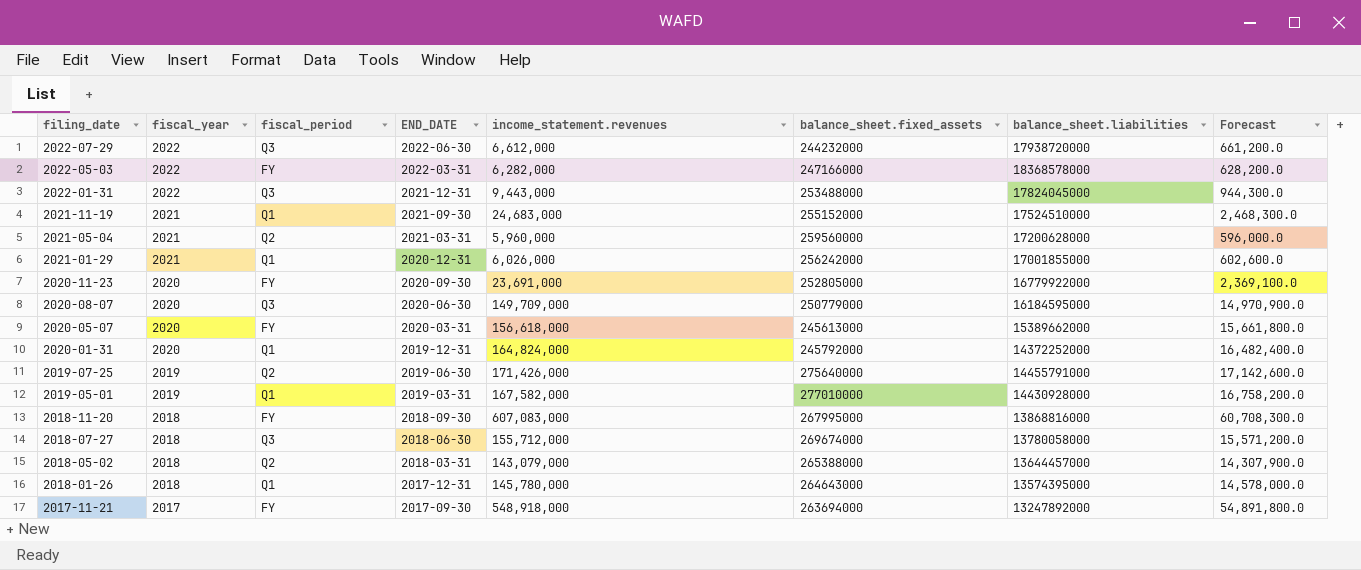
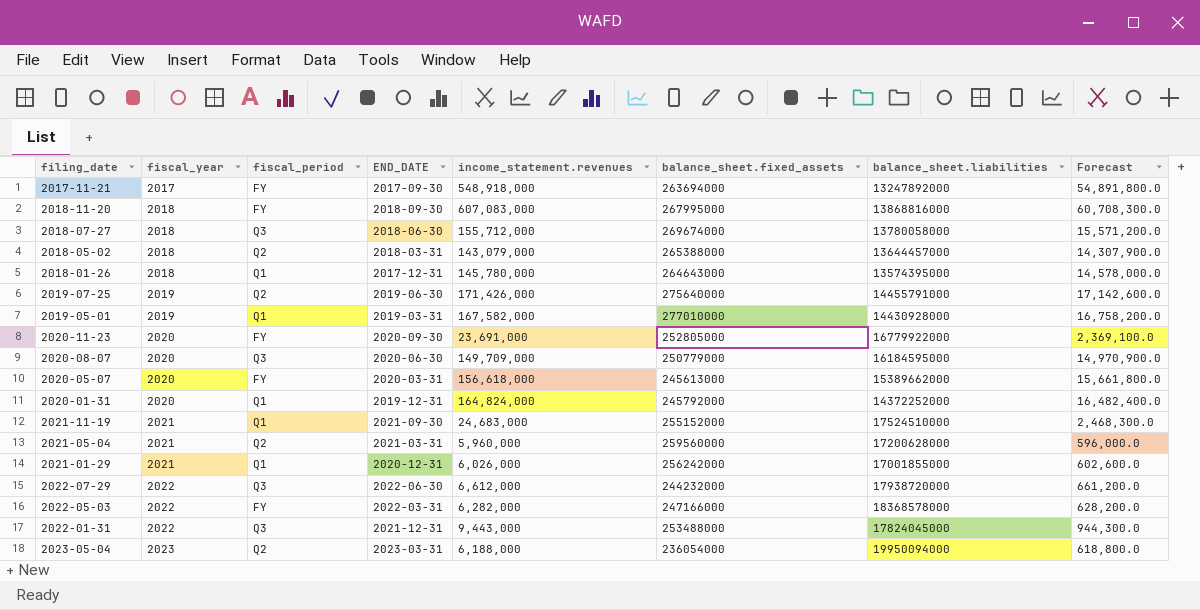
row order: filing_date descending -> fiscal_year ascending
row 2023-05-04: none -> 2023 | Q2 | 2023-03-31 | 6,188,000 | 236054000 | 19950094000 | 618,800.0

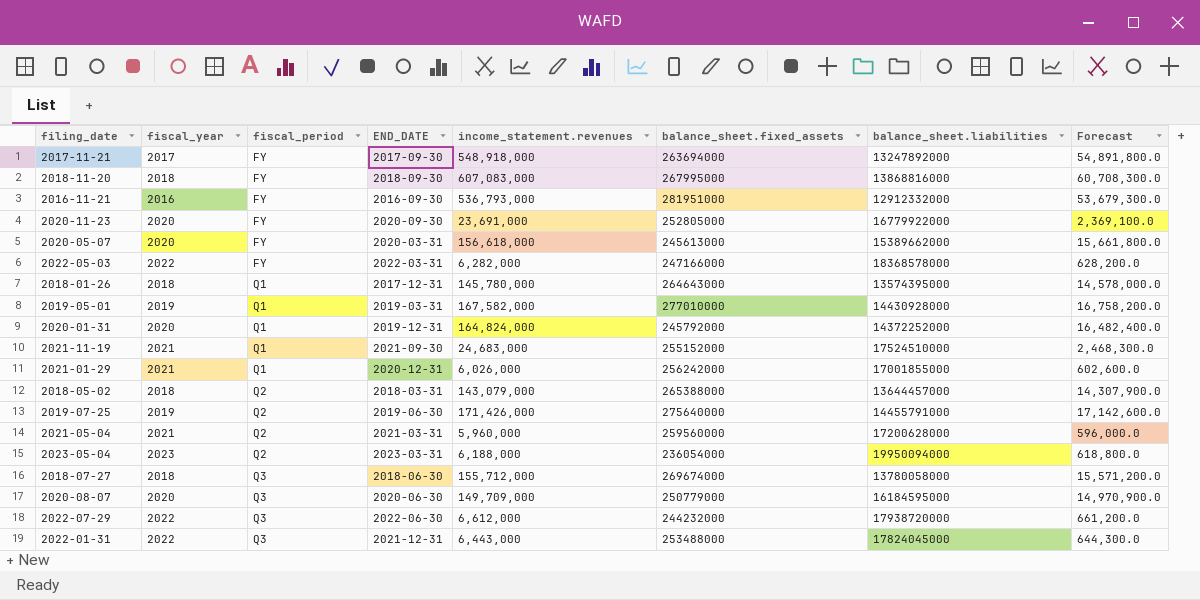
row order: fiscal_year ascending -> fiscal_period ascending
row 2016-11-21: none -> 2016 | FY | 2016-09-30 | 536,793,000 | 281951000 | 12912332000 | 53,679,300.0
2022-01-31 | income_statement.revenues: 9,443,000 -> 6,443,000
2022-01-31 | Forecast: 944,300.0 -> 644,300.0

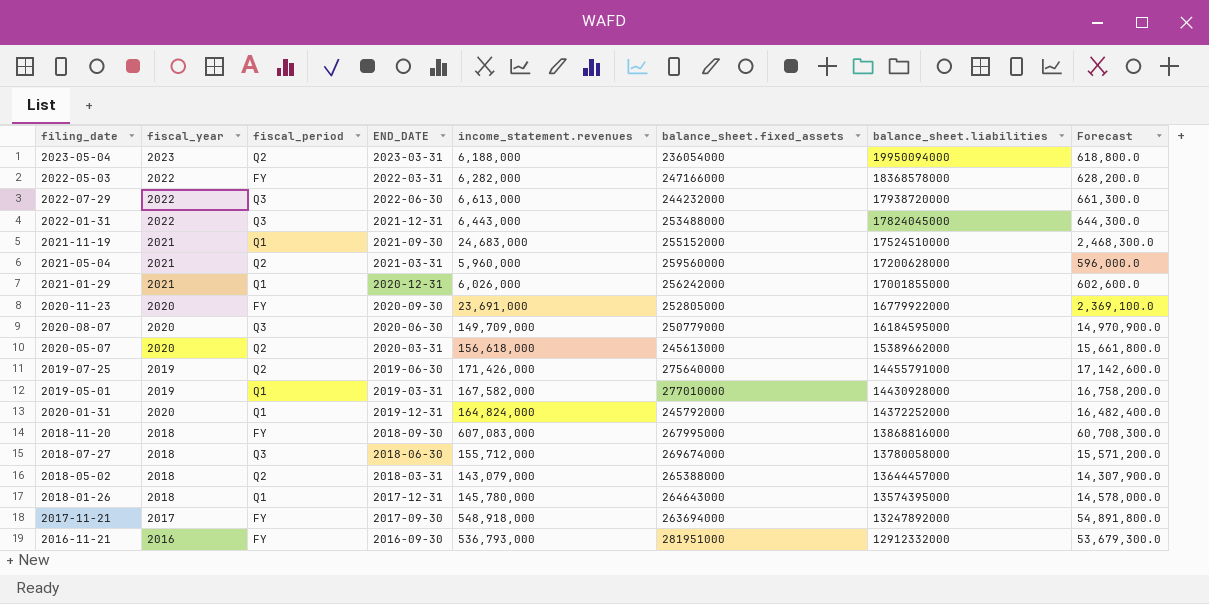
row order: fiscal_period ascending -> balance_sheet.liabilities descending
2022-07-29 | income_statement.revenues: 6,612,000 -> 6,613,000
2022-07-29 | Forecast: 661,200.0 -> 661,300.0
2020-05-07 | fiscal_period: FY -> Q2

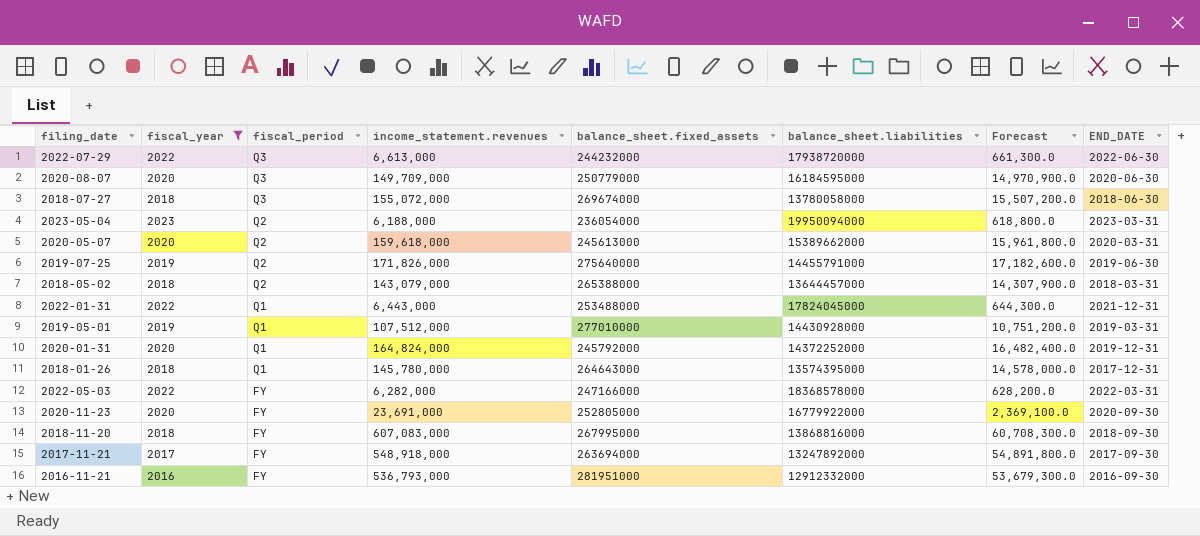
filter: none -> fiscal_year != 2021
row order: balance_sheet.liabilities descending -> fiscal_period descending
column END_DATE | position: 4 -> 8
2018-07-27 | income_statement.revenues: 155,712,000 -> 155,072,000
2018-07-27 | Forecast: 15,571,200.0 -> 15,507,200.0
2020-05-07 | income_statement.revenues: 156,618,000 -> 159,618,000
2020-05-07 | Forecast: 15,661,800.0 -> 15,961,800.0
2019-07-25 | income_statement.revenues: 171,426,000 -> 171,826,000
2019-07-25 | Forecast: 17,142,600.0 -> 17,182,600.0
2022-01-31 | fiscal_period: Q3 -> Q1
2019-05-01 | income_statement.revenues: 167,582,000 -> 107,512,000
2019-05-01 | Forecast: 16,758,200.0 -> 10,751,200.0

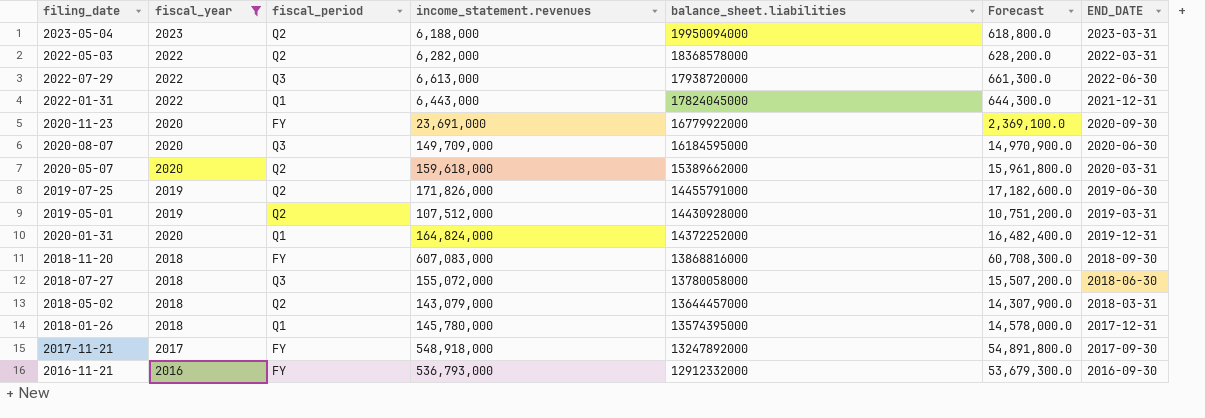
row order: fiscal_period descending -> balance_sheet.liabilities descending
column balance_sheet.fixed_assets | position: 5 -> none
2022-05-03 | fiscal_period: FY -> Q2
2019-05-01 | fiscal_period: Q1 -> Q2

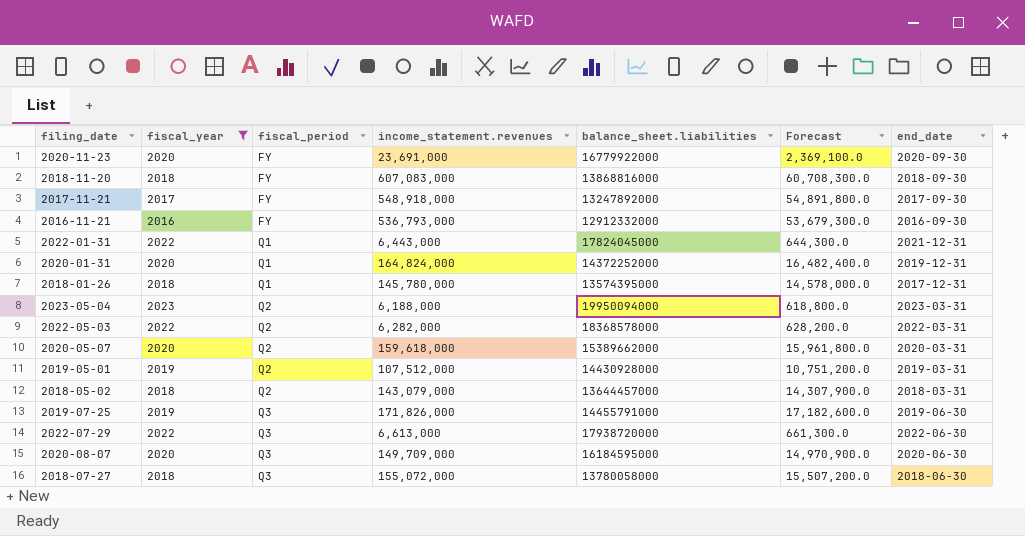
row order: balance_sheet.liabilities descending -> fiscal_period ascending
column name: END_DATE -> end_date
2019-07-25 | fiscal_period: Q2 -> Q3

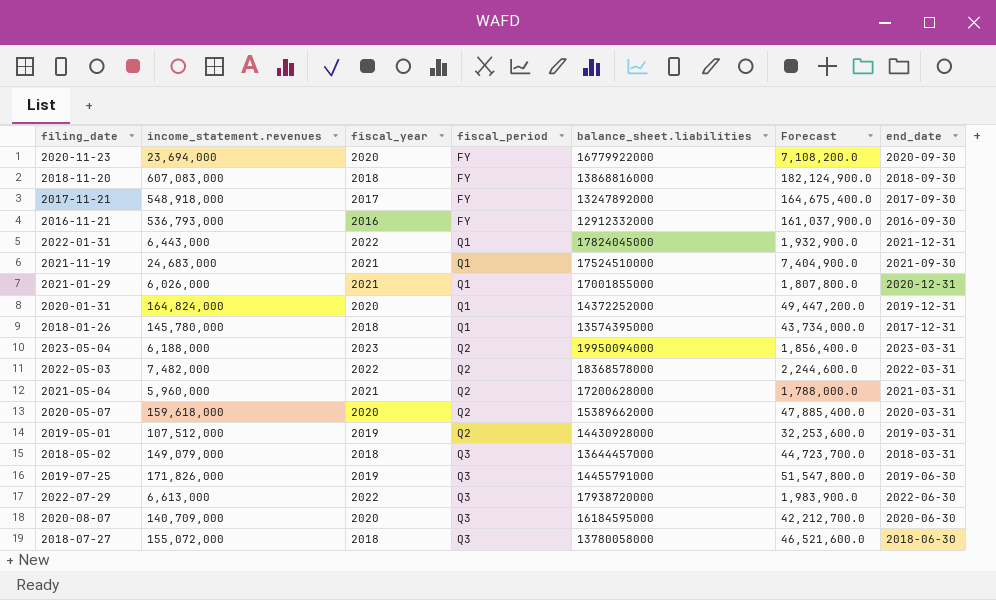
filter: fiscal_year != 2021 -> none
column income_statement.revenues | position: 4 -> 2
column Forecast | formula: [income_statement.revenues] * 0.1 -> [income_statement.revenues] * 0.3
2020-11-23 | income_statement.revenues: 23,691,000 -> 23,694,000
2022-05-03 | income_statement.revenues: 6,282,000 -> 7,482,000
2018-05-02 | income_statement.revenues: 143,079,000 -> 149,079,000
2018-05-02 | fiscal_period: Q2 -> Q3
2020-08-07 | income_statement.revenues: 149,709,000 -> 140,709,000

